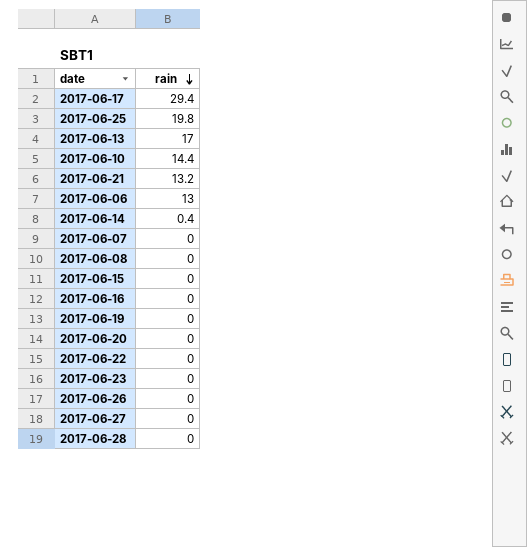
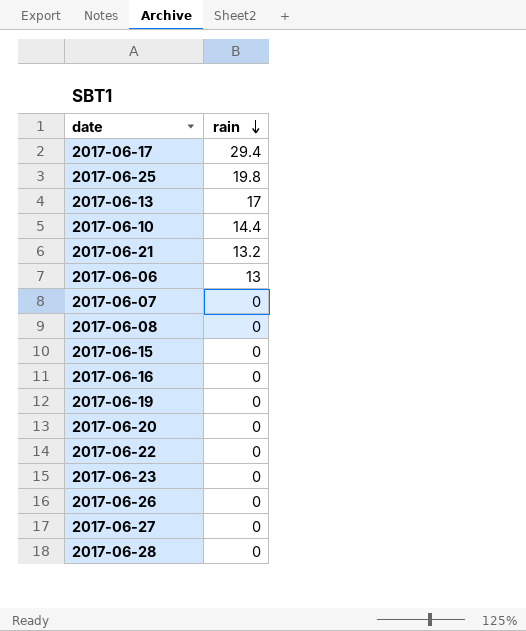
row 2017-06-14: 0.4 -> none

